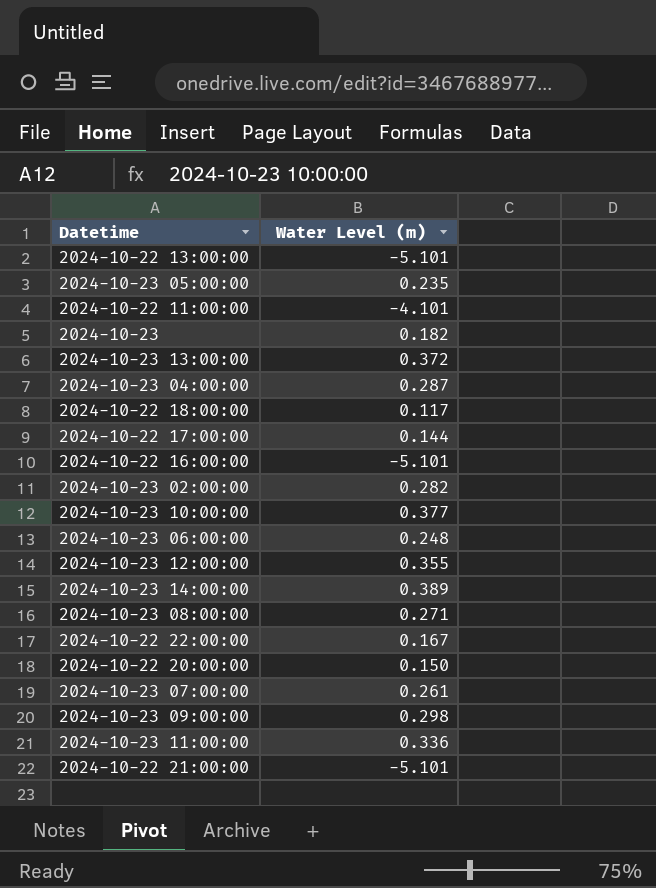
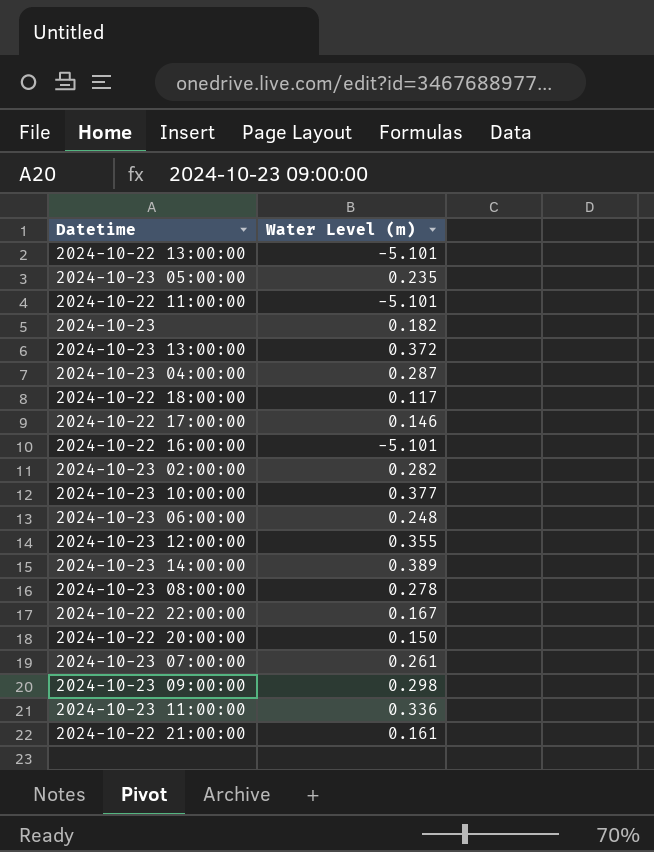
2024-10-22 11:00:00 | Water Level (m): -4.101 -> -5.101
2024-10-22 17:00:00 | Water Level (m): 0.144 -> 0.146
2024-10-23 08:00:00 | Water Level (m): 0.271 -> 0.278
2024-10-22 21:00:00 | Water Level (m): -5.101 -> 0.161

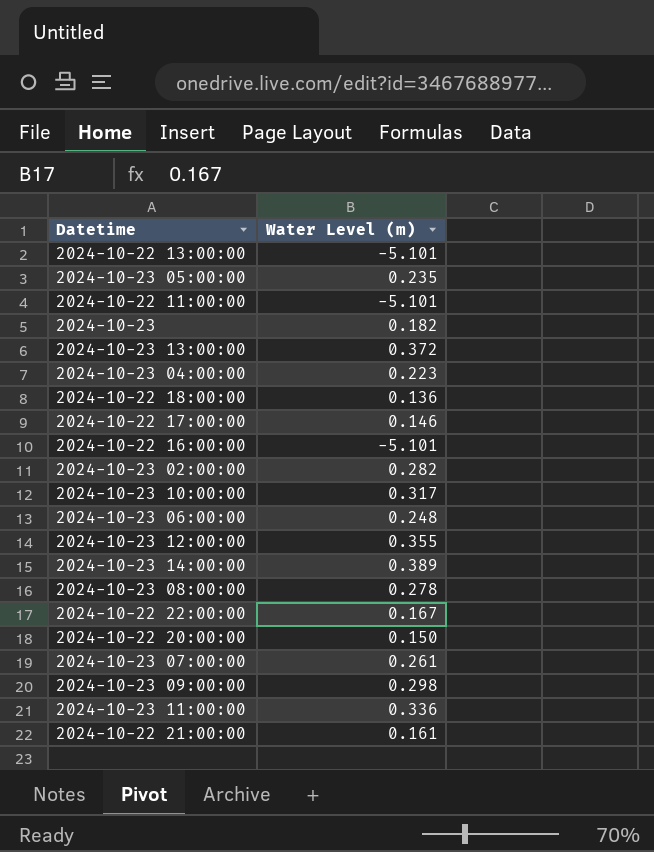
2024-10-23 04:00:00 | Water Level (m): 0.287 -> 0.223
2024-10-22 18:00:00 | Water Level (m): 0.117 -> 0.136
2024-10-23 10:00:00 | Water Level (m): 0.377 -> 0.317

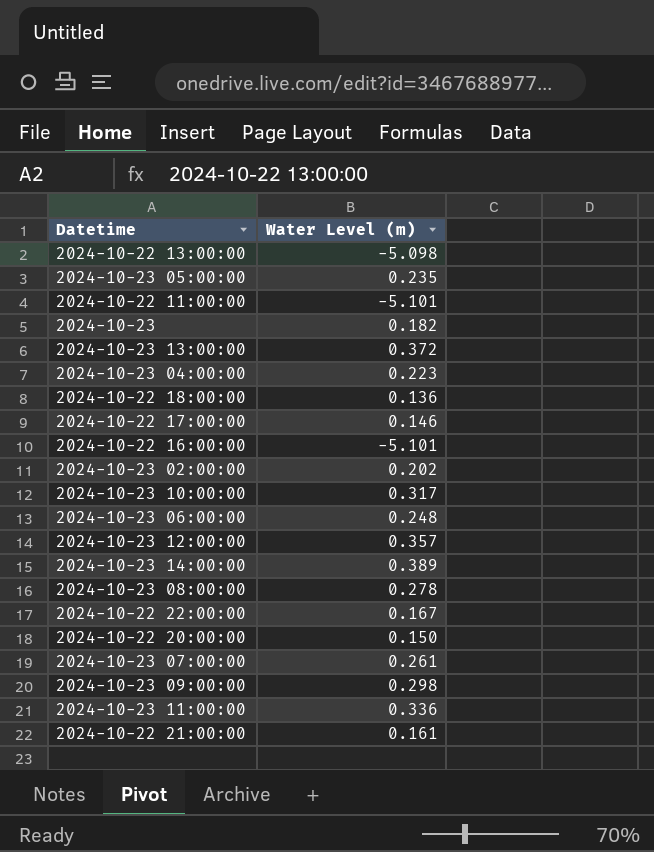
2024-10-22 13:00:00 | Water Level (m): -5.101 -> -5.098
2024-10-23 02:00:00 | Water Level (m): 0.282 -> 0.202
2024-10-23 12:00:00 | Water Level (m): 0.355 -> 0.357

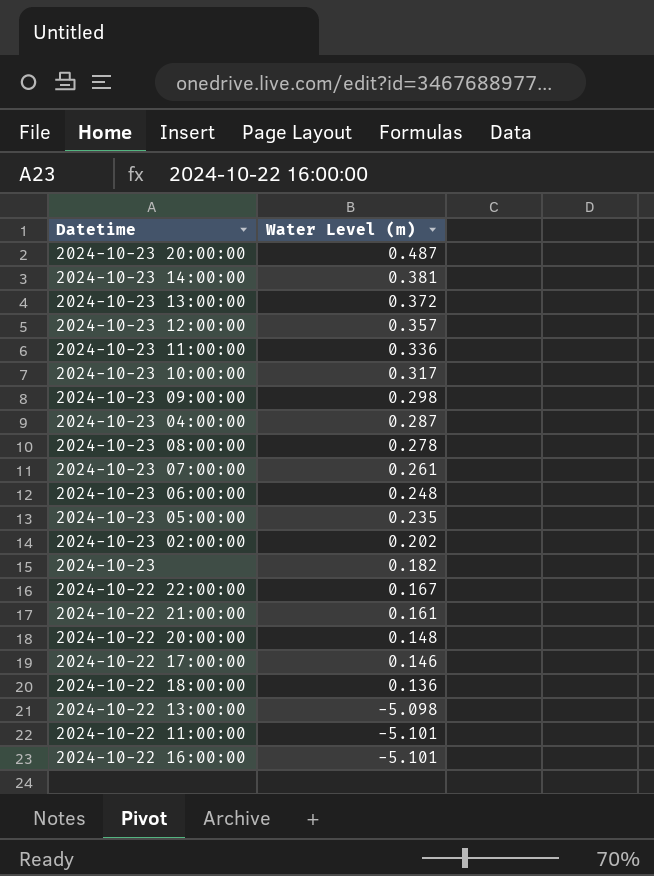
row order: none -> Water Level (m) descending
row 2024-10-23 20:00:00: none -> 0.487
2024-10-23 14:00:00 | Water Level (m): 0.389 -> 0.381
2024-10-23 04:00:00 | Water Level (m): 0.223 -> 0.287
2024-10-22 20:00:00 | Water Level (m): 0.150 -> 0.148

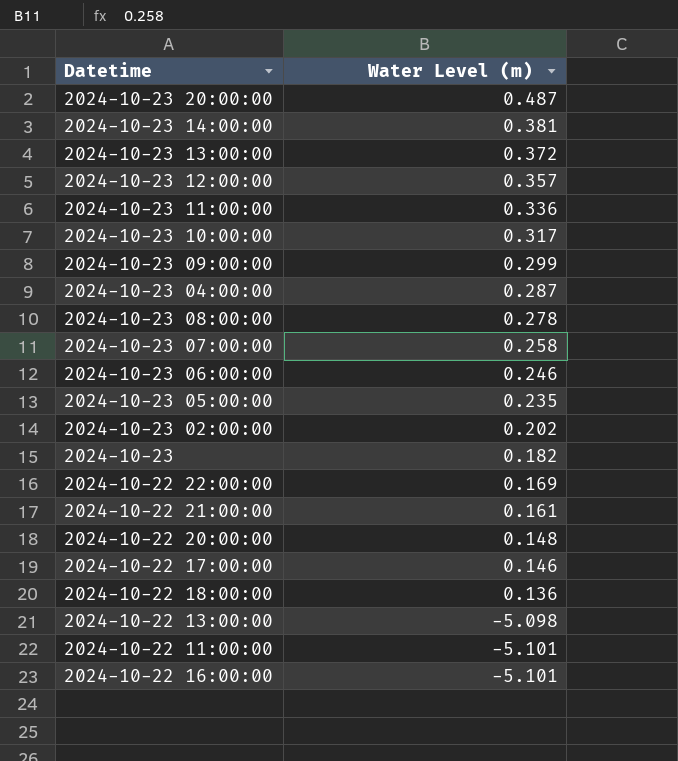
2024-10-23 09:00:00 | Water Level (m): 0.298 -> 0.299
2024-10-23 07:00:00 | Water Level (m): 0.261 -> 0.258
2024-10-23 06:00:00 | Water Level (m): 0.248 -> 0.246
2024-10-22 22:00:00 | Water Level (m): 0.167 -> 0.169

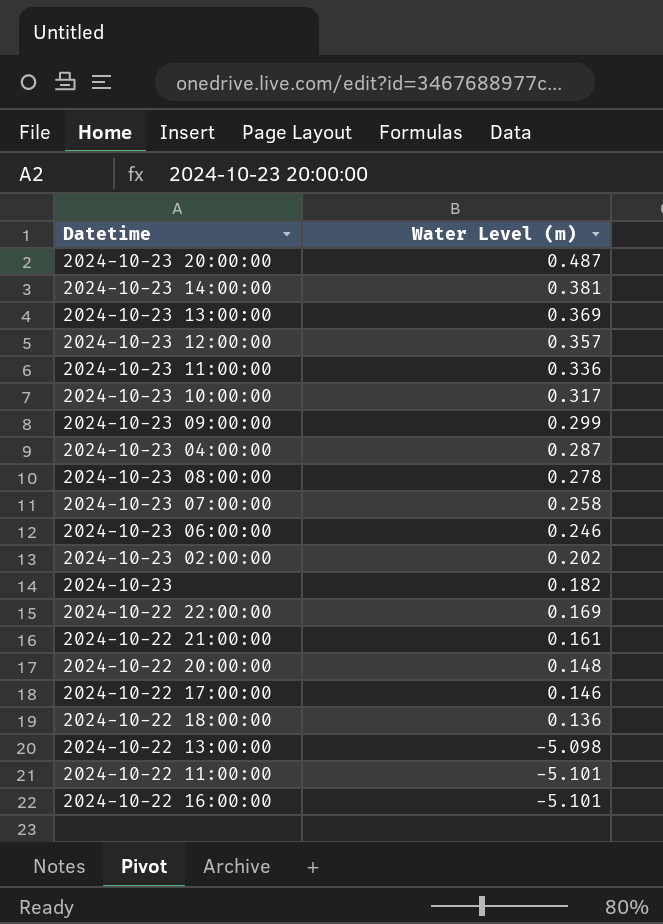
row 2024-10-23 05:00:00: 0.235 -> none
2024-10-23 13:00:00 | Water Level (m): 0.372 -> 0.369

